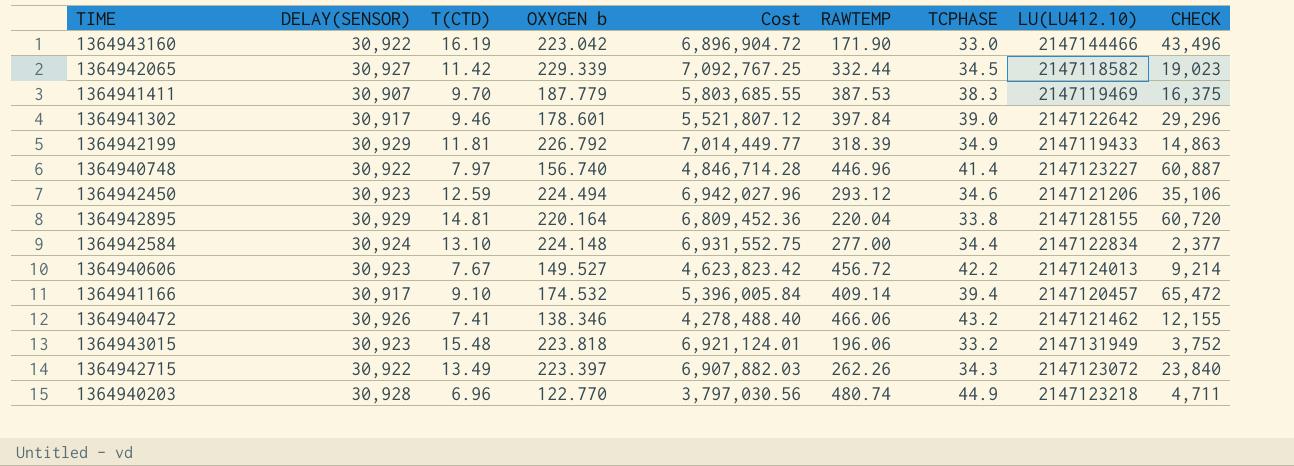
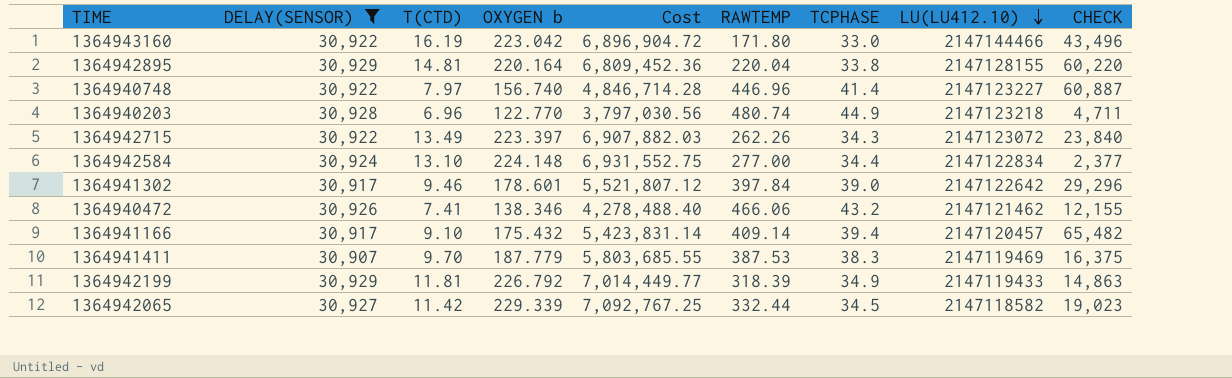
filter: none -> DELAY(SENSOR) != 30,923
row order: none -> LU(LU412.10) descending
1364943160 | RAWTEMP: 171.90 -> 171.80
1364942895 | CHECK: 60,720 -> 60,220
1364941166 | OXYGEN b: 174.532 -> 175.432
1364941166 | Cost: 5,396,005.84 -> 5,423,831.14
1364941166 | CHECK: 65,472 -> 65,482

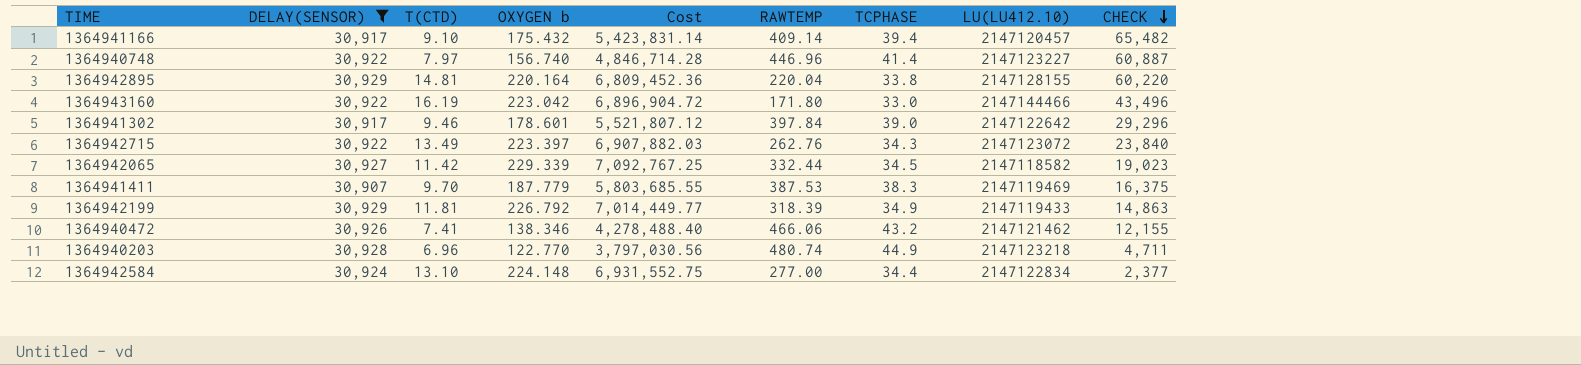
row order: LU(LU412.10) descending -> CHECK descending
1364942715 | RAWTEMP: 262.26 -> 262.76

